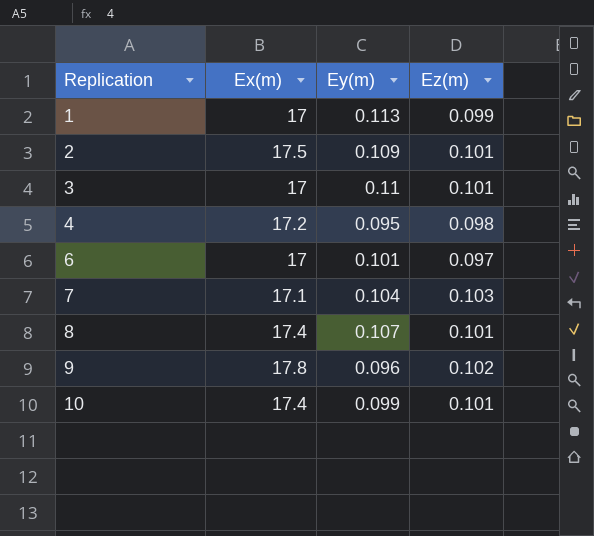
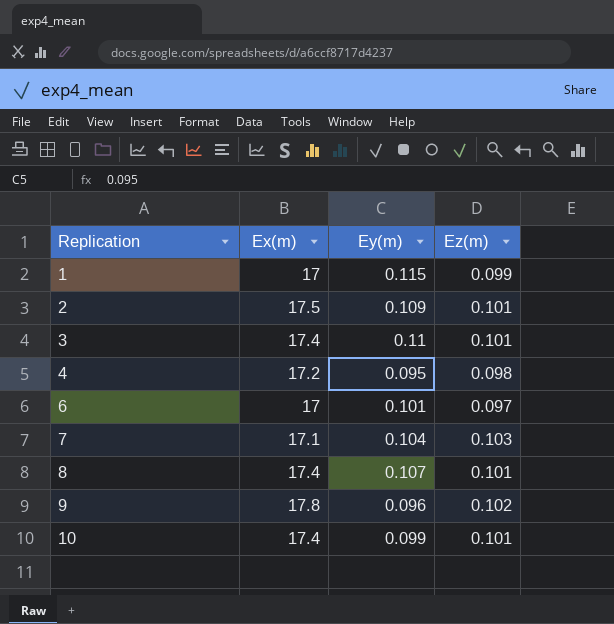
1 | Ey(m): 0.113 -> 0.115
3 | Ex(m): 17 -> 17.4

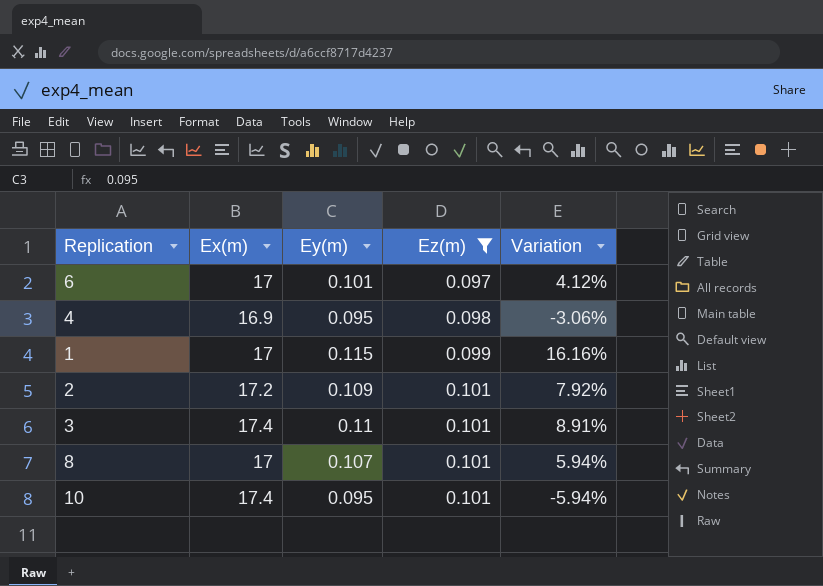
filter: none -> Ez(m) <= 0.101
row order: Replication ascending -> Ez(m) ascending
column Variation | formula: none -> ([Ey(m)] - [Ez(m)]) / [Ez(m)]
4 | Ex(m): 17.2 -> 16.9
2 | Ex(m): 17.5 -> 17.2
8 | Ex(m): 17.4 -> 17
10 | Ey(m): 0.099 -> 0.095

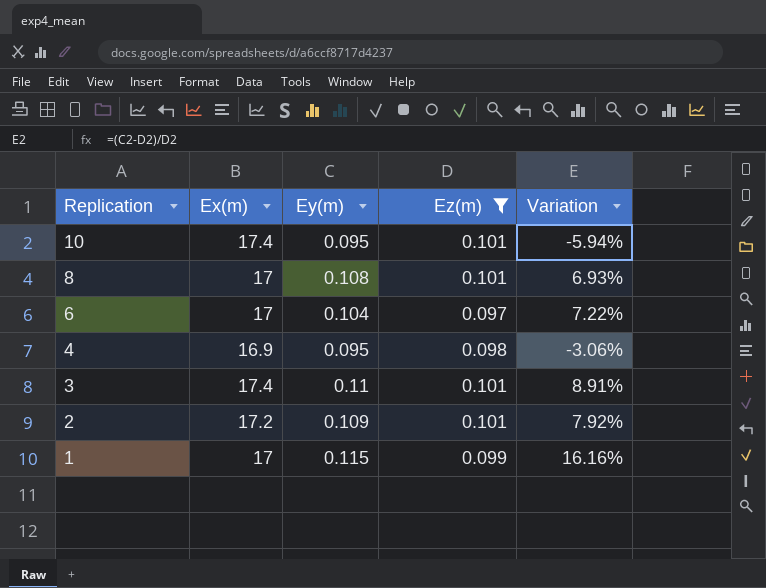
row order: Ez(m) ascending -> Replication descending
8 | Ey(m): 0.107 -> 0.108
8 | Variation: 5.94% -> 6.93%
6 | Ey(m): 0.101 -> 0.104
6 | Variation: 4.12% -> 7.22%

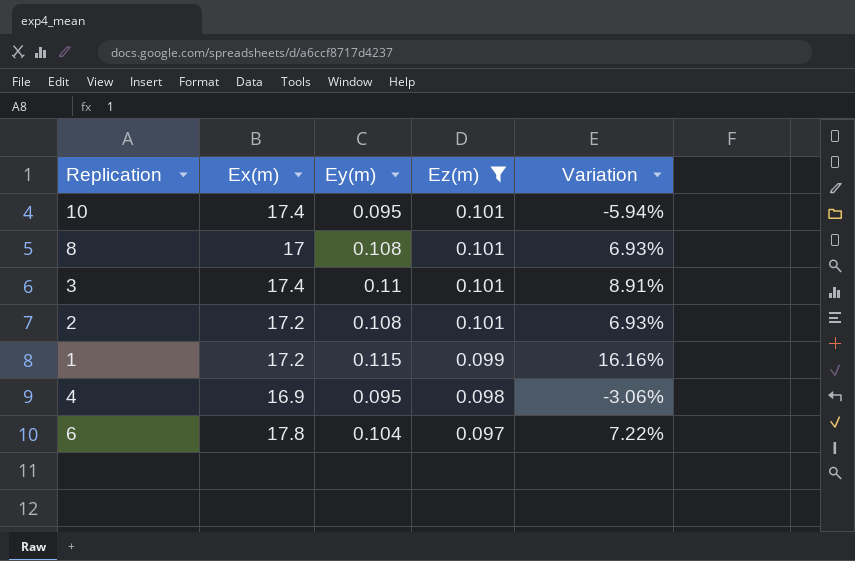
row order: Replication descending -> Ez(m) descending
2 | Ey(m): 0.109 -> 0.108
2 | Variation: 7.92% -> 6.93%
1 | Ex(m): 17 -> 17.2
6 | Ex(m): 17 -> 17.8

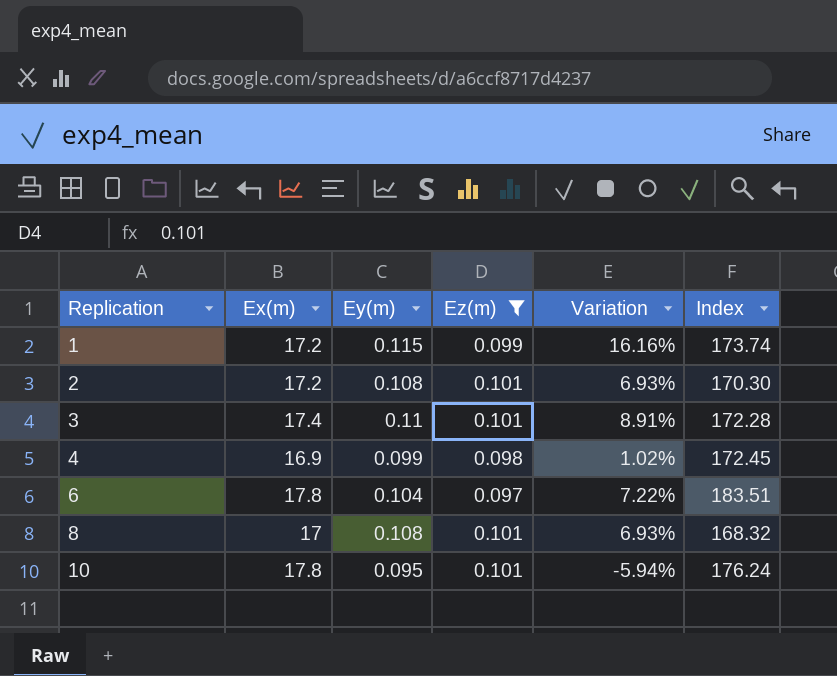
row order: Ez(m) descending -> Replication ascending
column Index | formula: none -> [Ex(m)] / [Ez(m)]
4 | Ey(m): 0.095 -> 0.099
4 | Variation: -3.06% -> 1.02%
10 | Ex(m): 17.4 -> 17.8

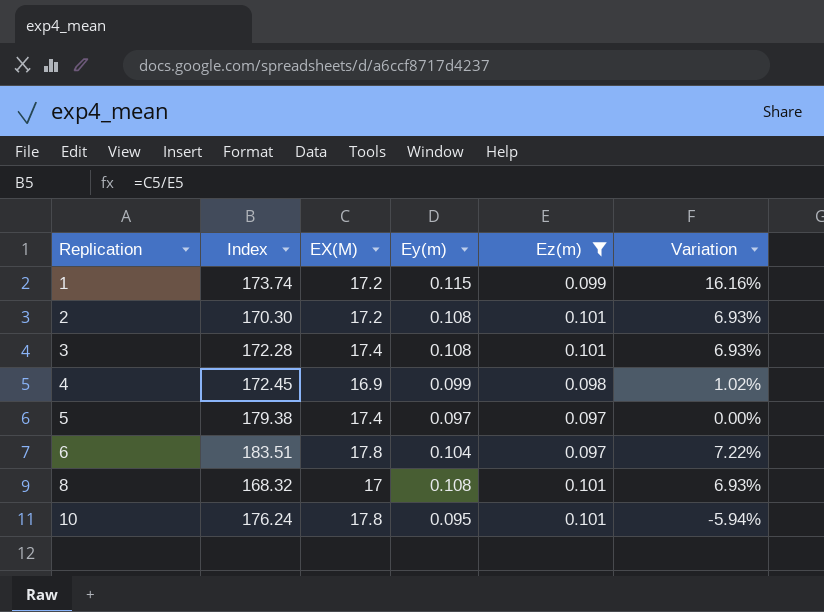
column Index | position: 6 -> 2
column name: Ex(m) -> EX(M)
3 | Ey(m): 0.11 -> 0.108
3 | Variation: 8.91% -> 6.93%
row 5: none -> 179.38 | 17.4 | 0.097 | 0.097 | 0.00%

